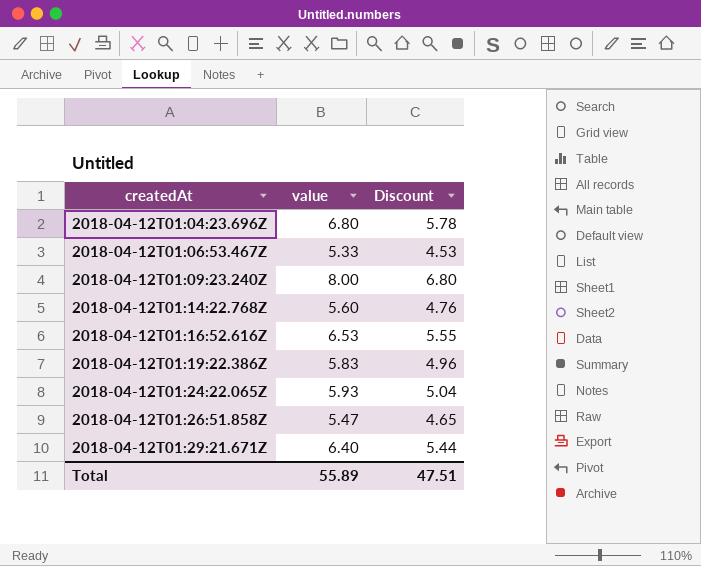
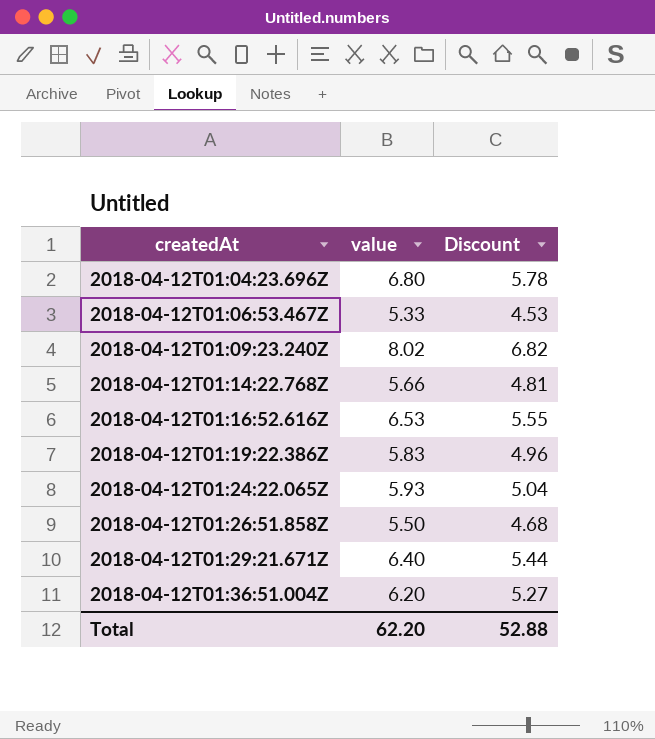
2018-04-12T01:09:23.240Z | value: 8.00 -> 8.02
2018-04-12T01:09:23.240Z | Discount: 6.80 -> 6.82
2018-04-12T01:14:22.768Z | value: 5.60 -> 5.66
2018-04-12T01:14:22.768Z | Discount: 4.76 -> 4.81
2018-04-12T01:26:51.858Z | value: 5.47 -> 5.50
2018-04-12T01:26:51.858Z | Discount: 4.65 -> 4.68
row 2018-04-12T01:36:51.004Z: none -> 6.20 | 5.27
Total | value: 55.89 -> 62.20
Total | Discount: 47.51 -> 52.88

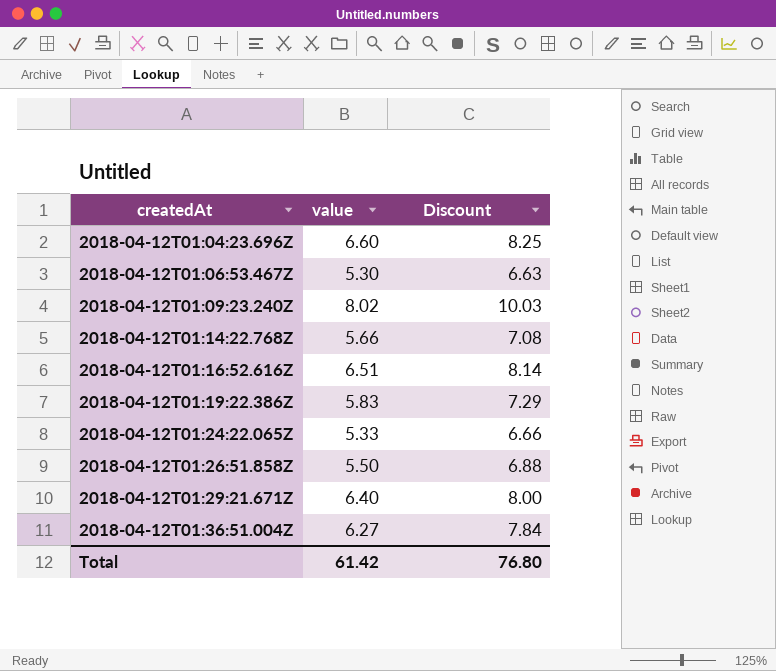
column Discount | formula: [value] * 0.85 -> [value] * 1.25
2018-04-12T01:04:23.696Z | value: 6.80 -> 6.60
2018-04-12T01:06:53.467Z | value: 5.33 -> 5.30
2018-04-12T01:16:52.616Z | value: 6.53 -> 6.51
2018-04-12T01:24:22.065Z | value: 5.93 -> 5.33
2018-04-12T01:36:51.004Z | value: 6.20 -> 6.27
Total | value: 62.20 -> 61.42
Total | Discount: 52.88 -> 76.80

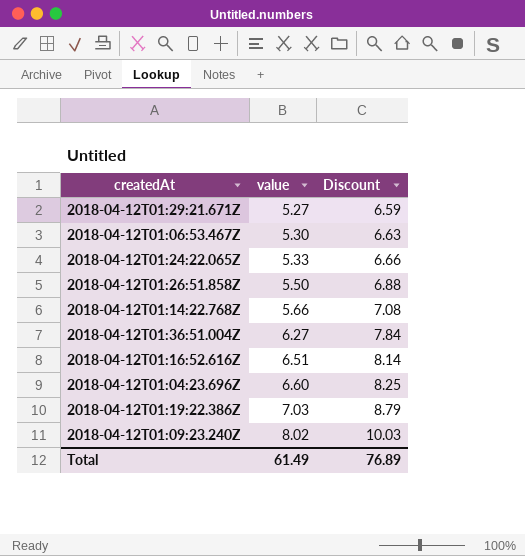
row order: createdAt ascending -> value ascending
2018-04-12T01:29:21.671Z | value: 6.40 -> 5.27
2018-04-12T01:29:21.671Z | Discount: 8.00 -> 6.59
2018-04-12T01:19:22.386Z | value: 5.83 -> 7.03
2018-04-12T01:19:22.386Z | Discount: 7.29 -> 8.79
Total | value: 61.42 -> 61.49
Total | Discount: 76.80 -> 76.89

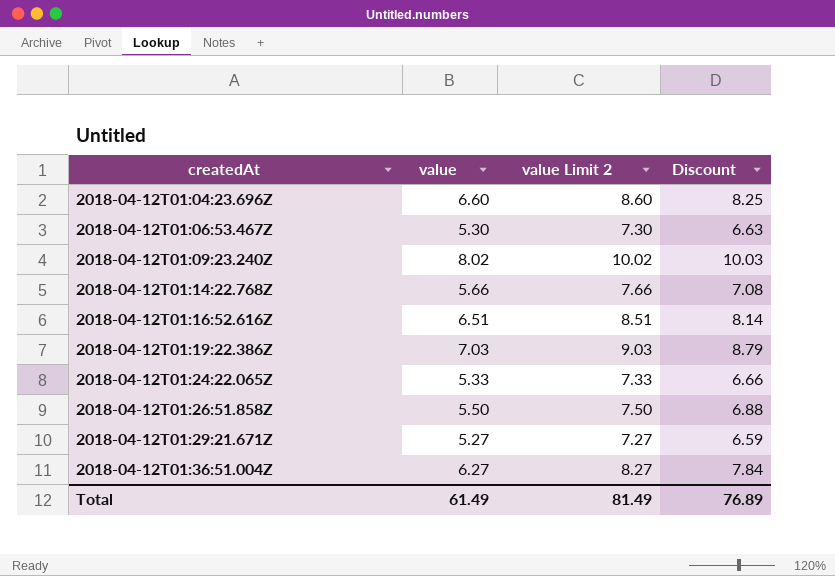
row order: value ascending -> createdAt ascending
column value Limit 2 | formula: none -> [value] + 2

